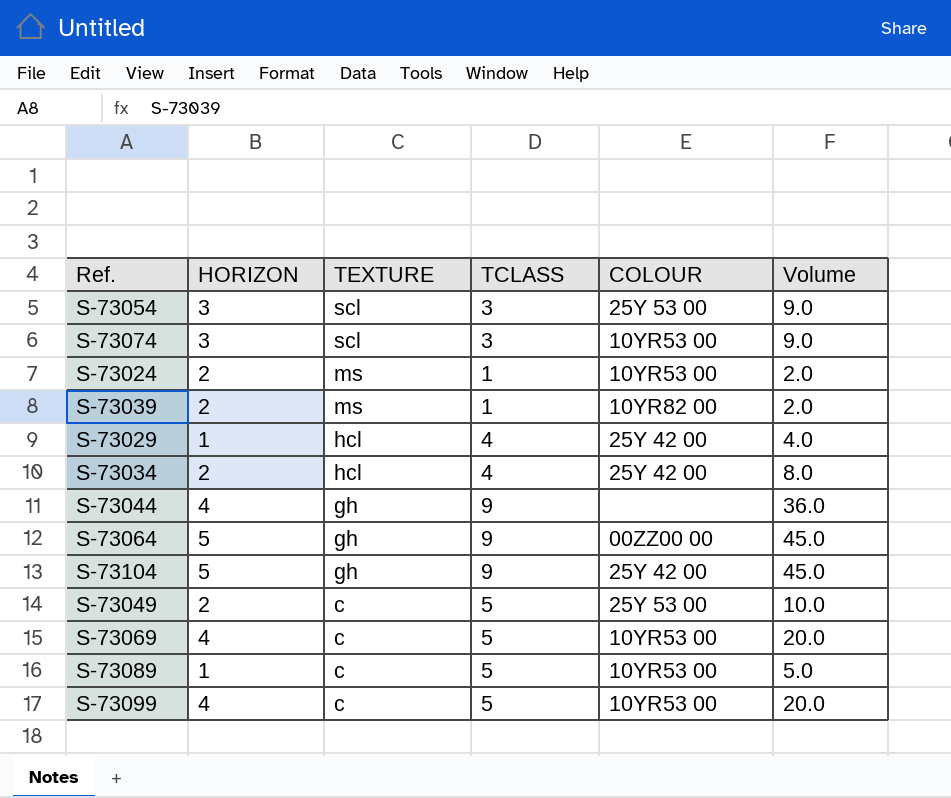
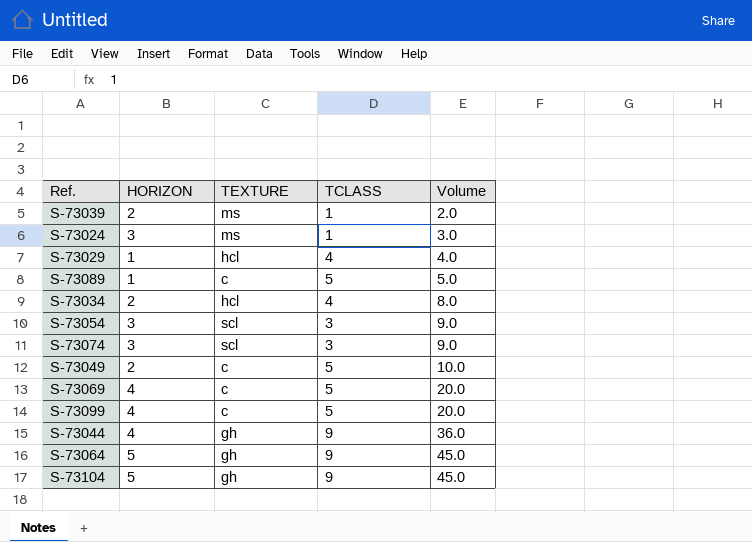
row order: TEXTURE descending -> Volume ascending
column COLOUR | position: 5 -> none
S-73024 | HORIZON: 2 -> 3
S-73024 | Volume: 2.0 -> 3.0

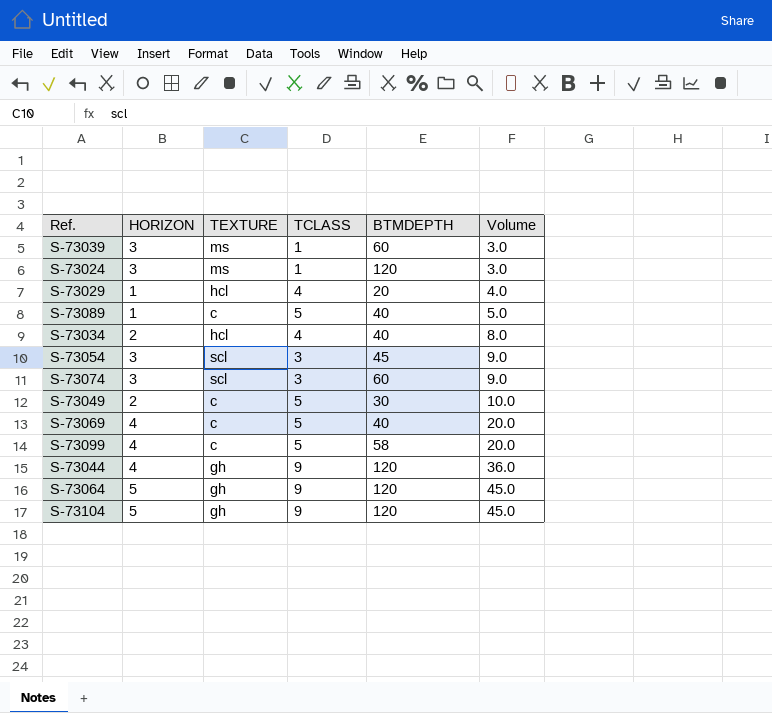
column BTMDEPTH | position: none -> 5
S-73039 | HORIZON: 2 -> 3
S-73039 | Volume: 2.0 -> 3.0

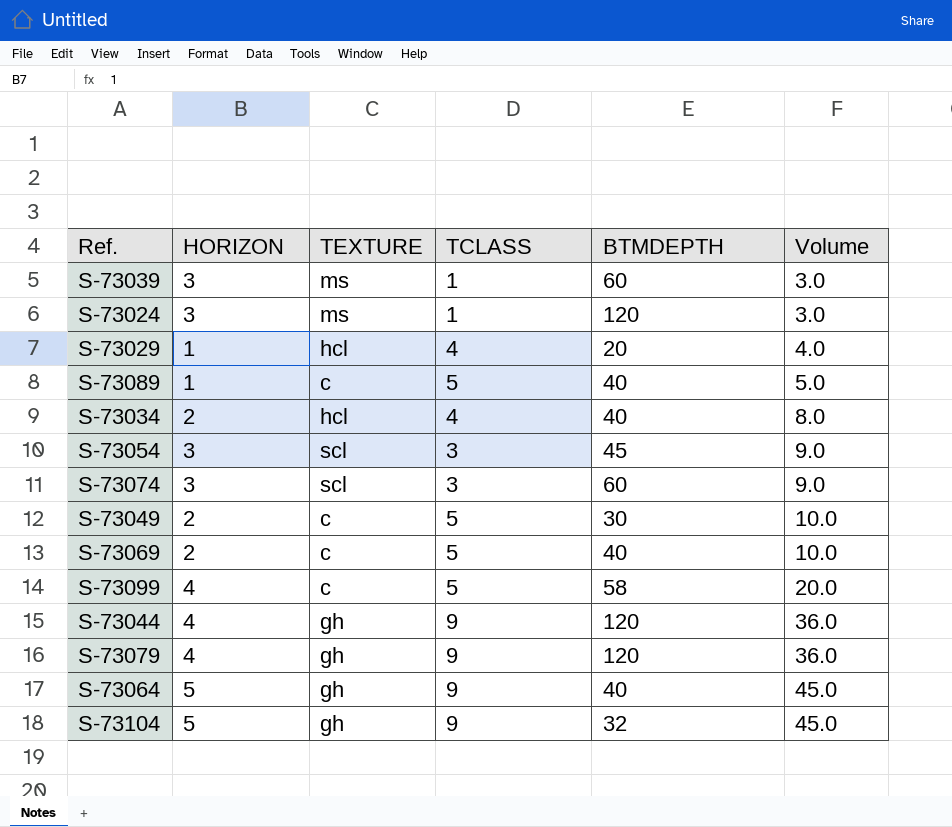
S-73069 | HORIZON: 4 -> 2
S-73069 | Volume: 20.0 -> 10.0
row S-73079: none -> 4 | gh | 9 | 120 | 36.0
S-73064 | BTMDEPTH: 120 -> 40
S-73104 | BTMDEPTH: 120 -> 32

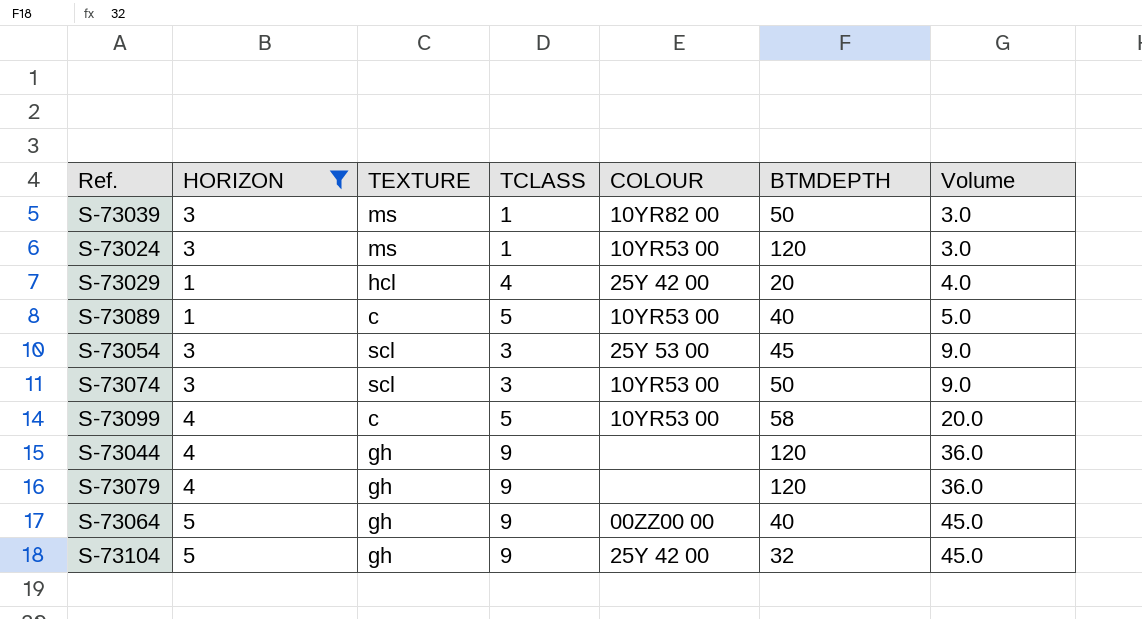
filter: none -> HORIZON != 2
column COLOUR | position: none -> 5
S-73039 | BTMDEPTH: 60 -> 50
S-73074 | BTMDEPTH: 60 -> 50

